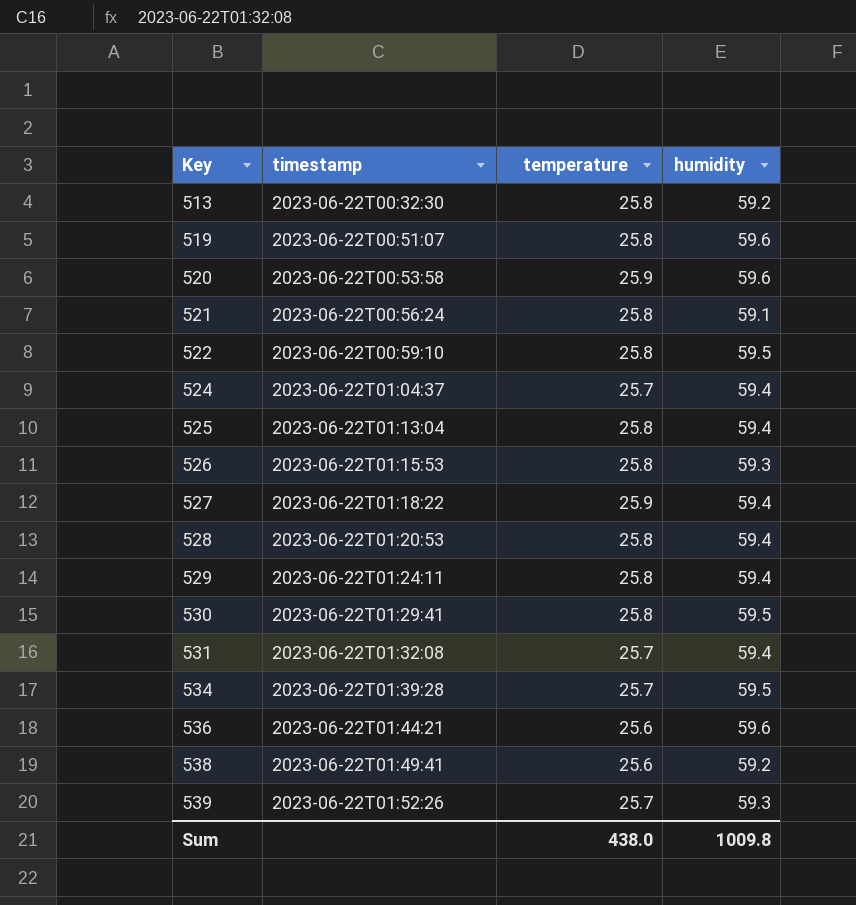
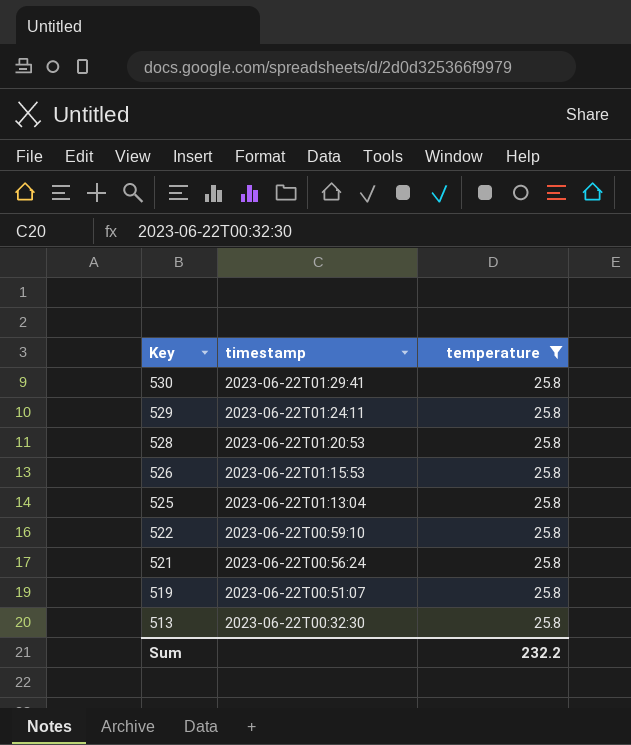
filter: none -> temperature = 25.8
row order: Key ascending -> Key descending
column humidity | position: 4 -> none
Sum | temperature: 438.0 -> 232.2

